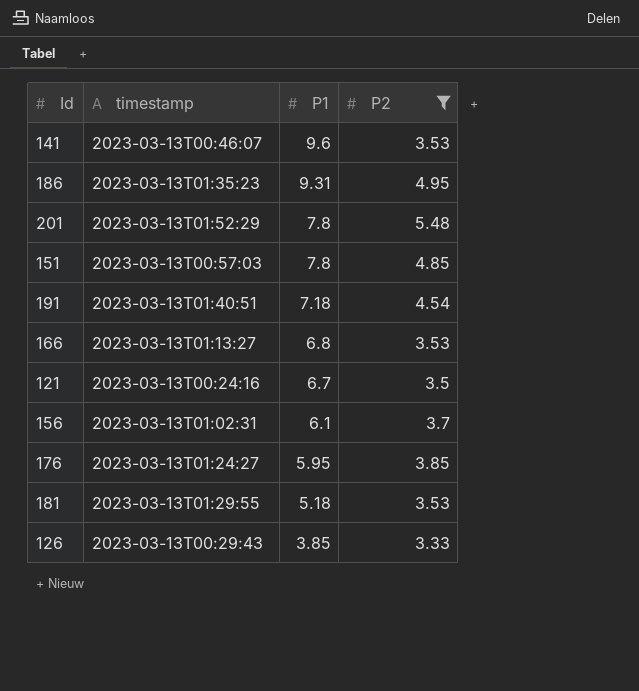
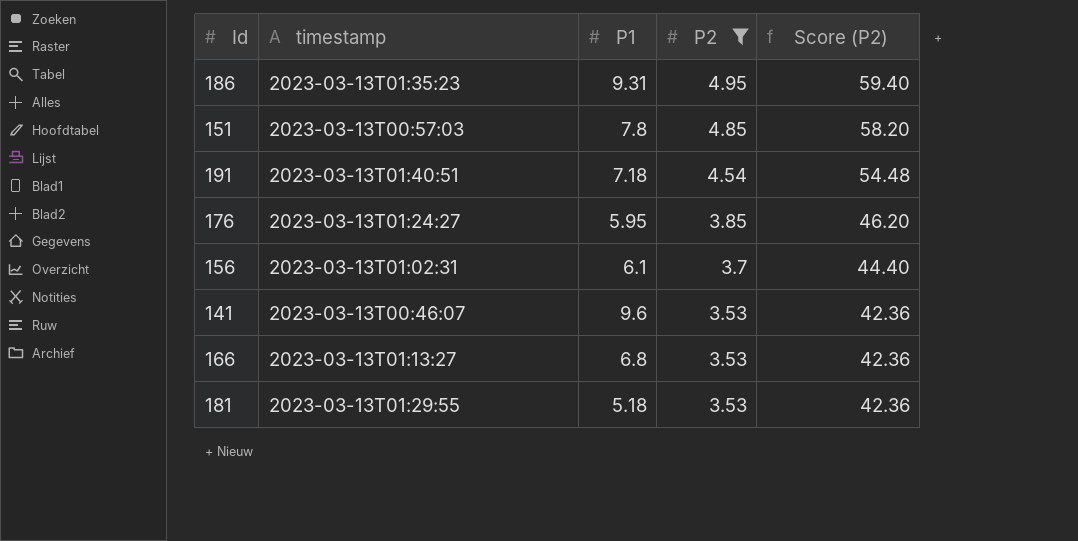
row order: P1 descending -> P2 descending
column Score (P2) | formula: none -> [P2] * 12
row 201: 2023-03-13T01:52:29 | 7.8 | 5.48 -> none
row 121: 2023-03-13T00:24:16 | 6.7 | 3.5 -> none
row 126: 2023-03-13T00:29:43 | 3.85 | 3.33 -> none

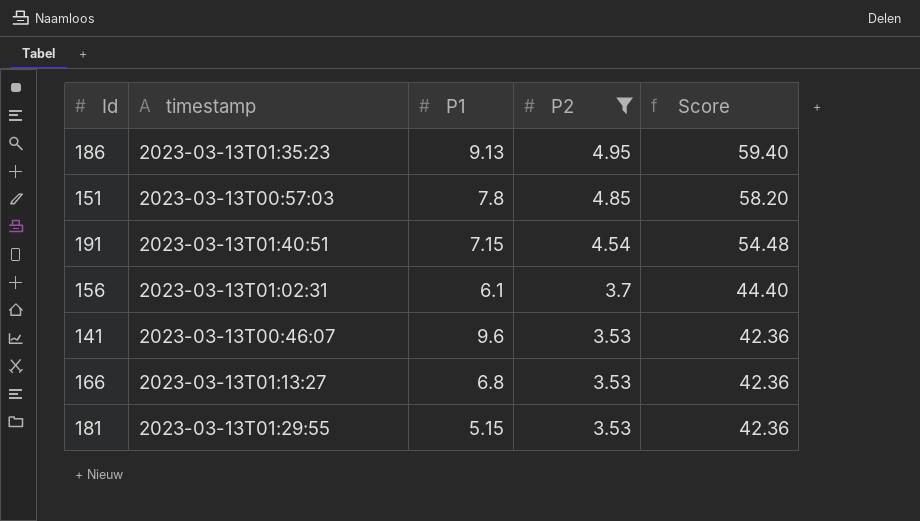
column name: Score (P2) -> Score
row 176: 2023-03-13T01:24:27 | 5.95 | 3.85 | 46.20 -> none
186 | P1: 9.31 -> 9.13
191 | P1: 7.18 -> 7.15
181 | P1: 5.18 -> 5.15

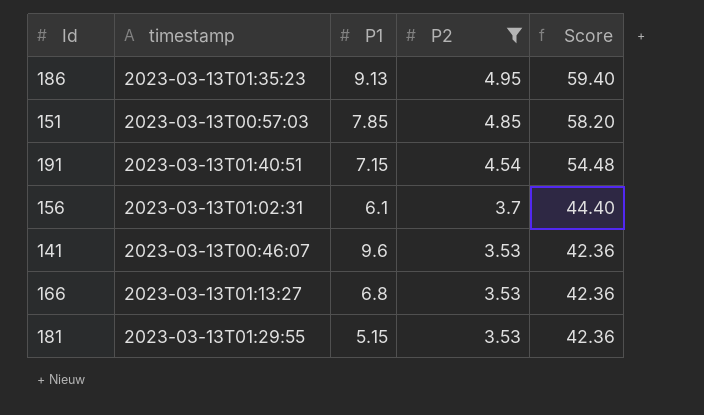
151 | P1: 7.8 -> 7.85

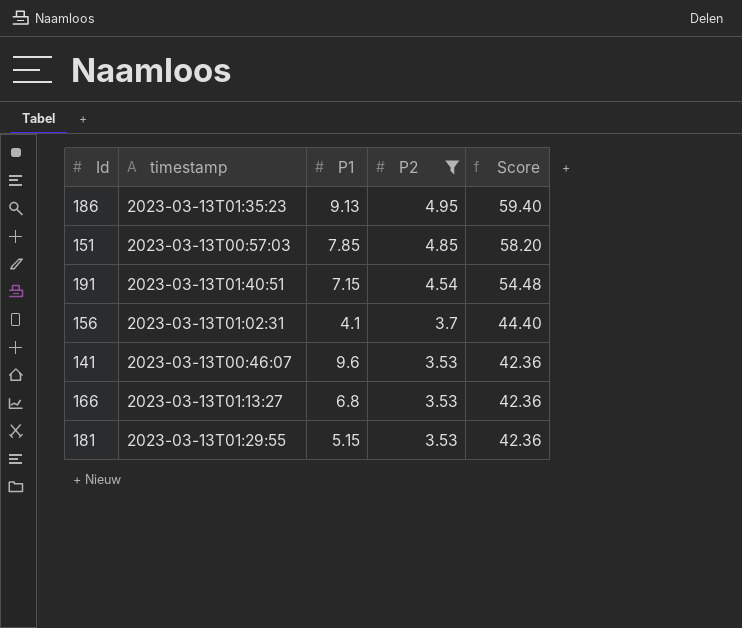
156 | P1: 6.1 -> 4.1

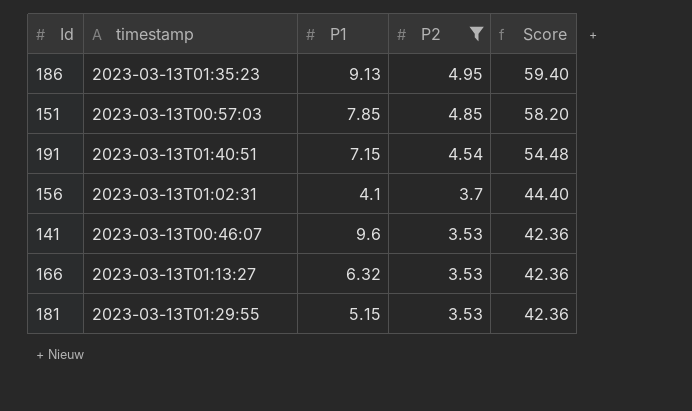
166 | P1: 6.8 -> 6.32

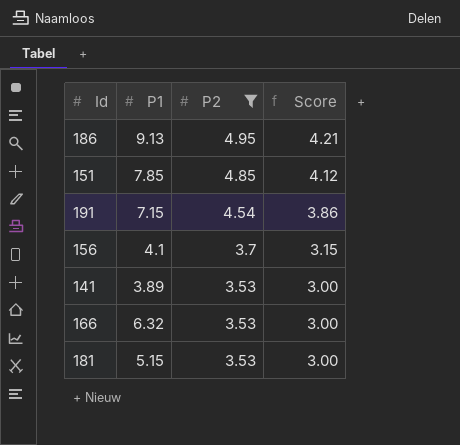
column timestamp | position: 2 -> none
column Score | formula: [P2] * 12 -> [P2] * 0.85
141 | P1: 9.6 -> 3.89

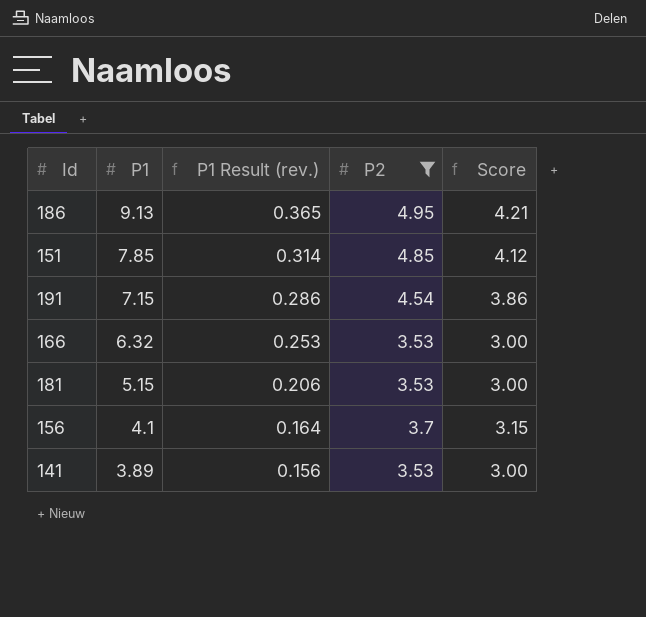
row order: P2 descending -> P1 descending
column P1 Result (rev.) | formula: none -> [P1] * 0.04

